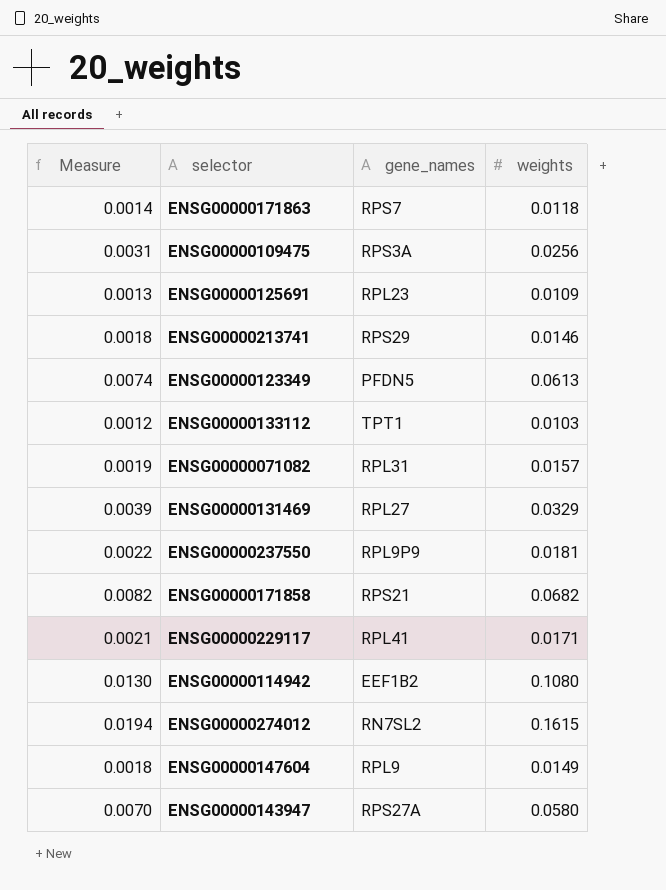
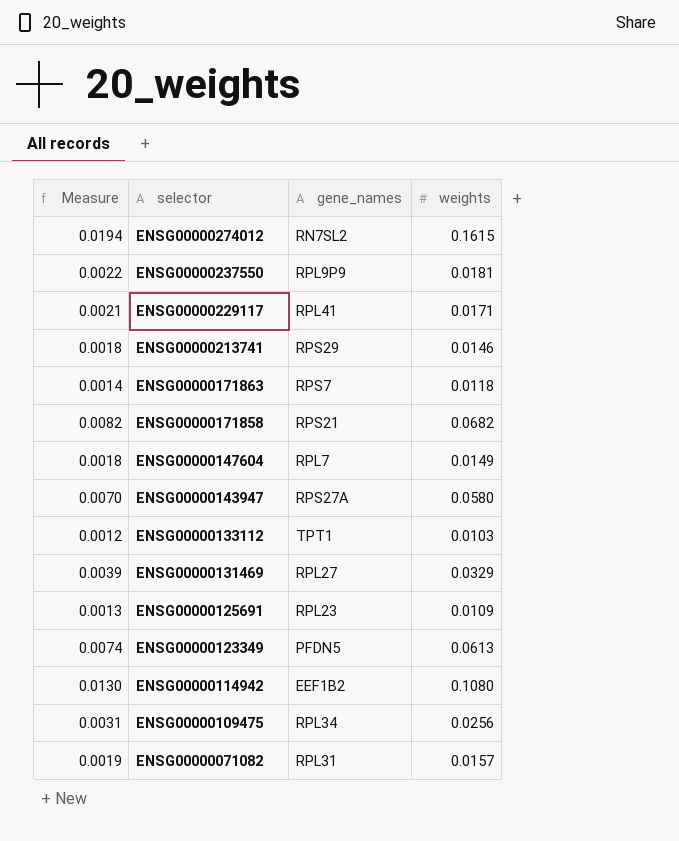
row order: none -> selector descending
ENSG00000147604 | gene_names: RPL9 -> RPL7
ENSG00000109475 | gene_names: RPS3A -> RPL34

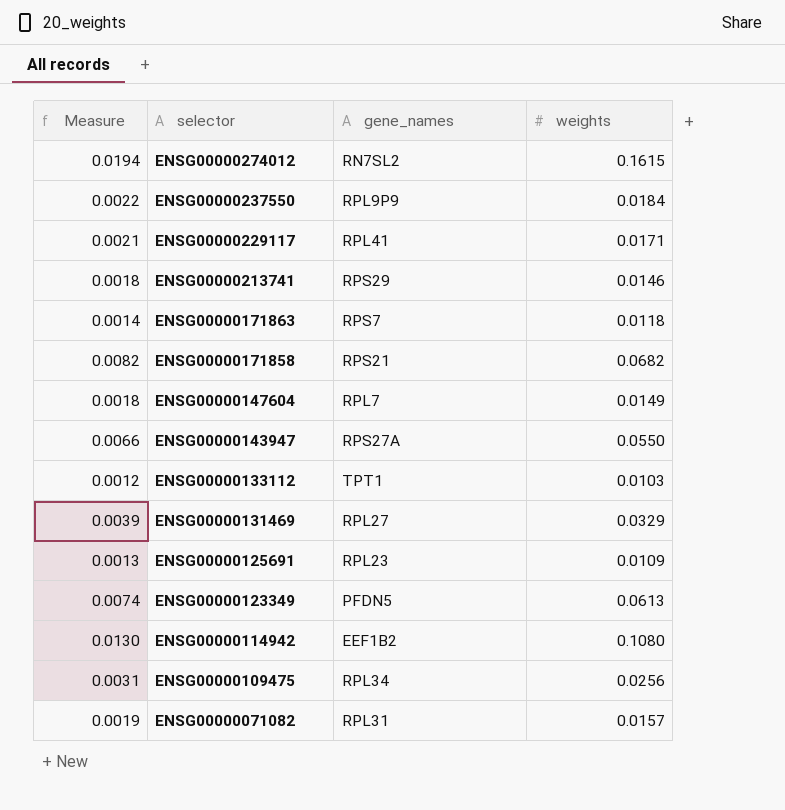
ENSG00000237550 | weights: 0.0181 -> 0.0184
ENSG00000143947 | Measure: 0.0070 -> 0.0066
ENSG00000143947 | weights: 0.0580 -> 0.0550

